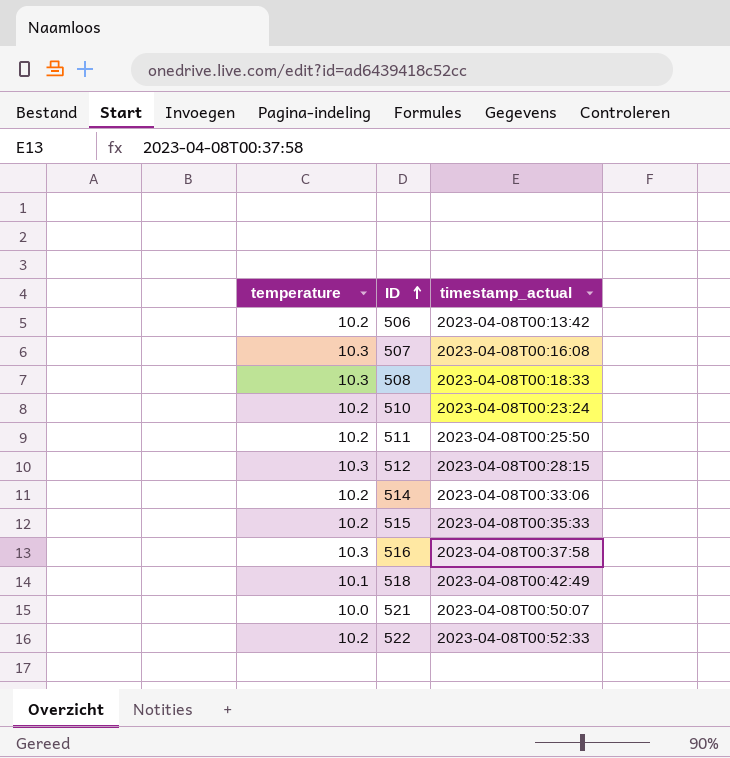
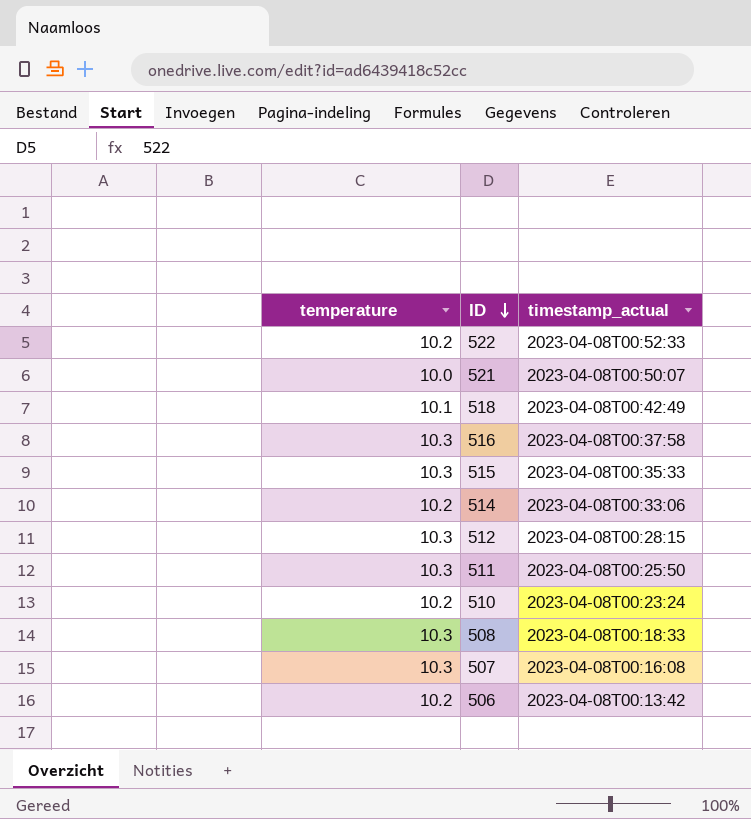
row order: ID ascending -> ID descending
515 | temperature: 10.2 -> 10.3
511 | temperature: 10.2 -> 10.3

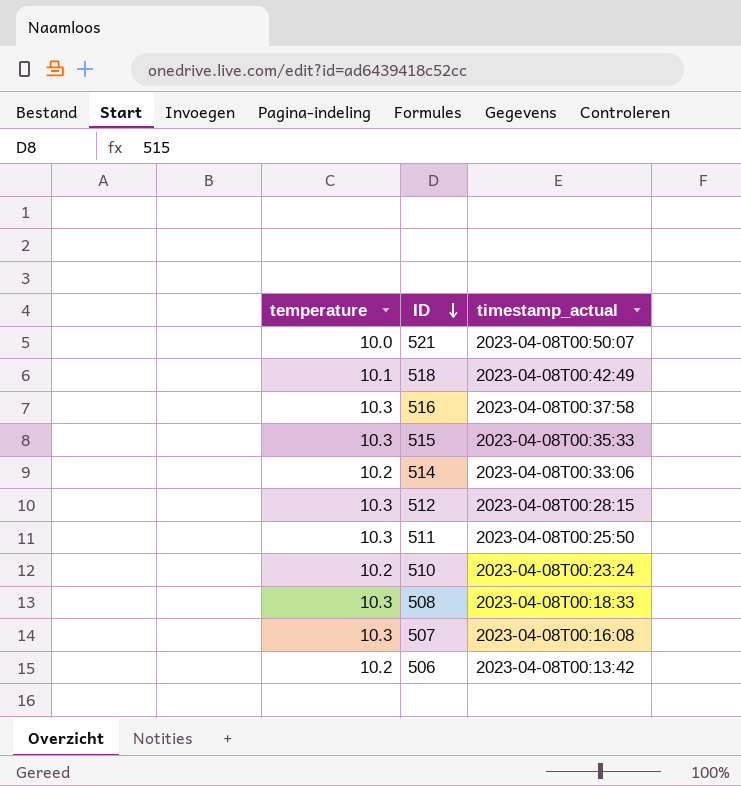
row 522: 10.2 | 2023-04-08T00:52:33 -> none

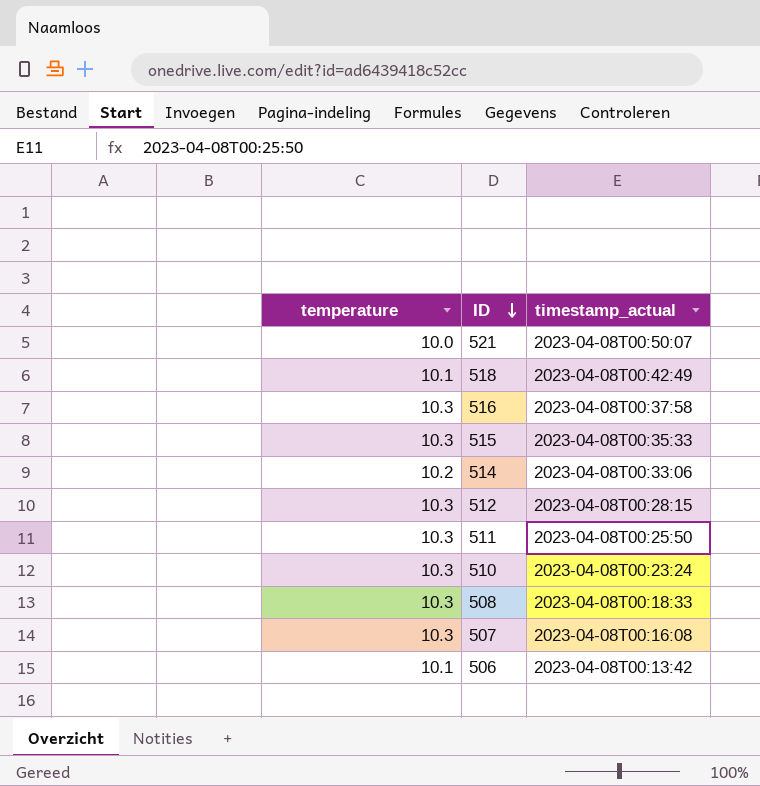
510 | temperature: 10.2 -> 10.3
506 | temperature: 10.2 -> 10.1

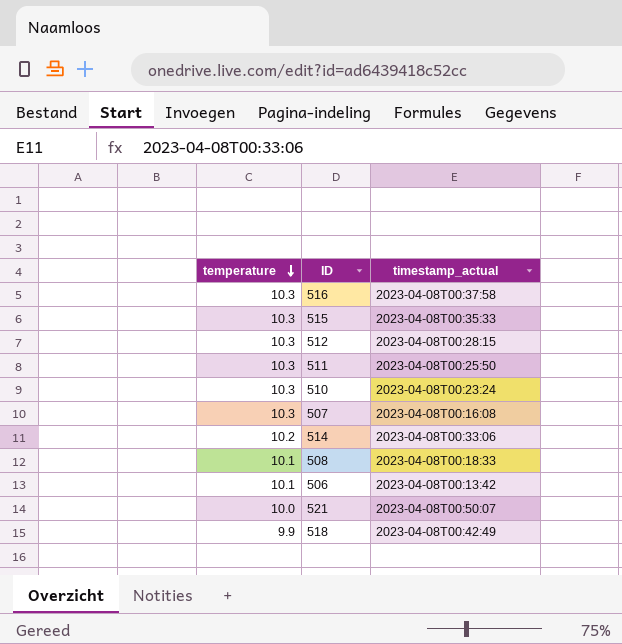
row order: ID descending -> temperature descending
508 | temperature: 10.3 -> 10.1
518 | temperature: 10.1 -> 9.9

